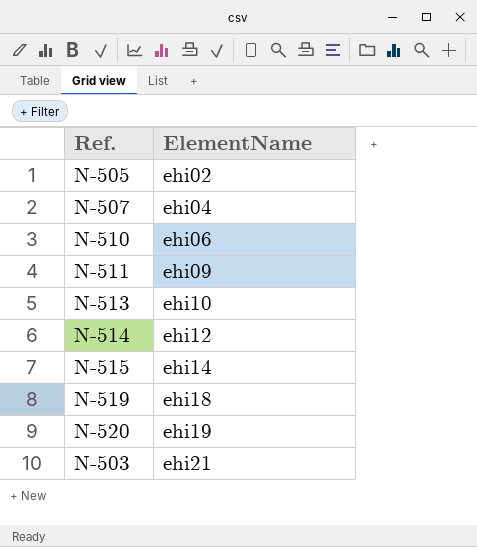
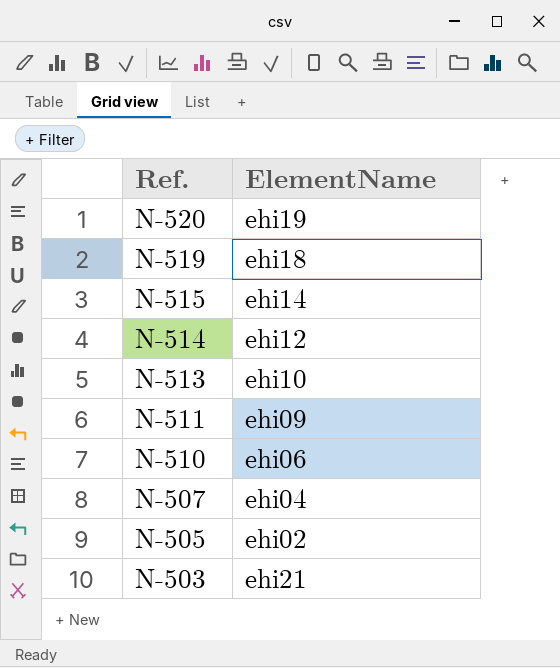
row order: ElementName ascending -> Ref. descending

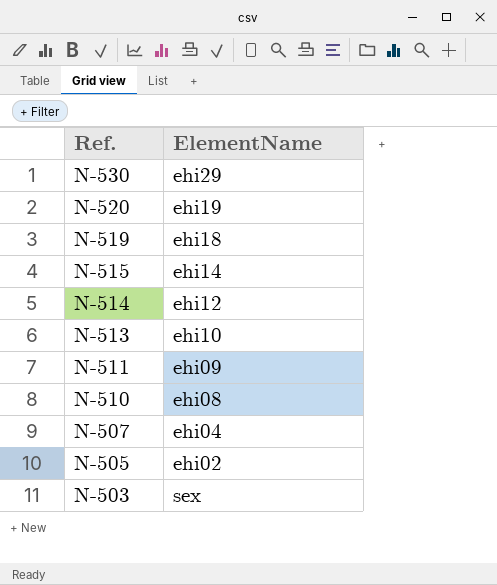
row N-530: none -> ehi29
N-510 | ElementName: ehi06 -> ehi08
N-503 | ElementName: ehi21 -> sex

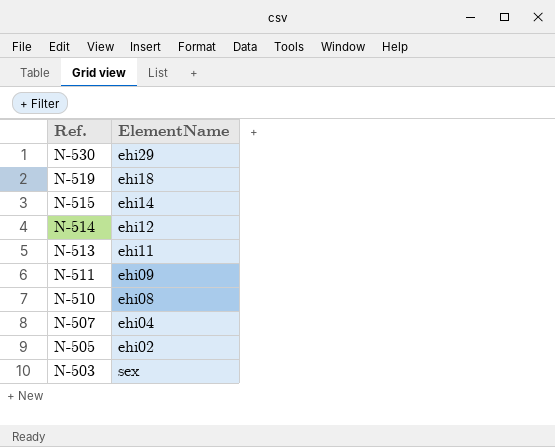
row N-520: ehi19 -> none
N-513 | ElementName: ehi10 -> ehi11

